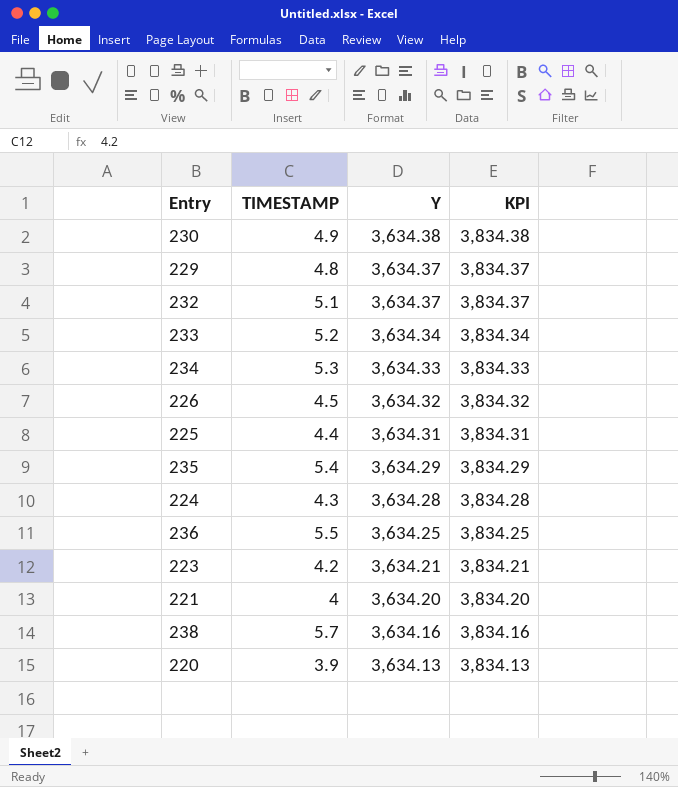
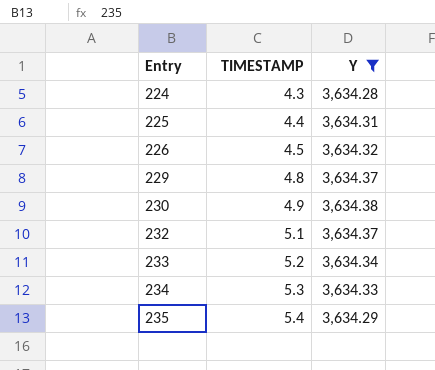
filter: none -> Y >= 3,634.28
row order: Y descending -> Entry ascending
column KPI | formula: [Y] + 200 -> none

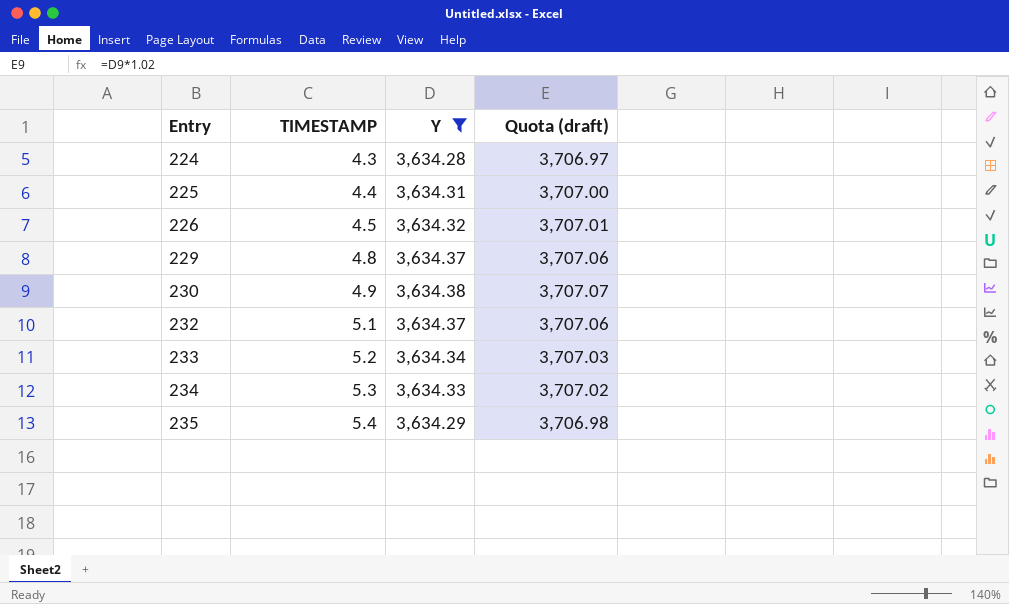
column Quota (draft) | formula: none -> [Y] * 1.02

